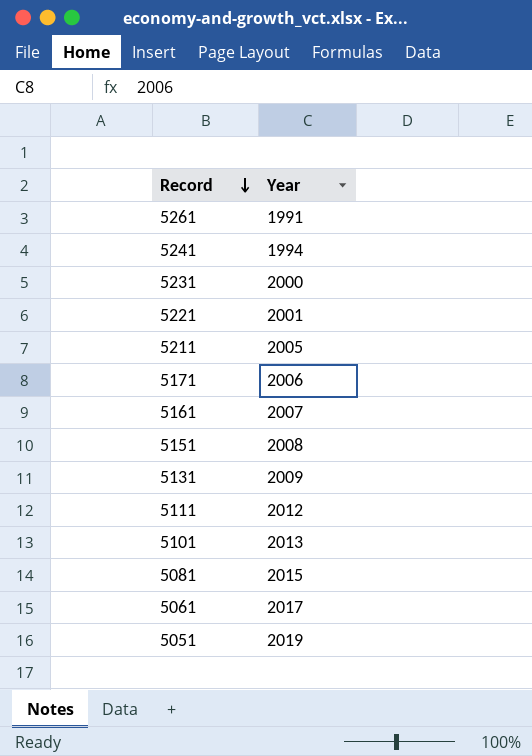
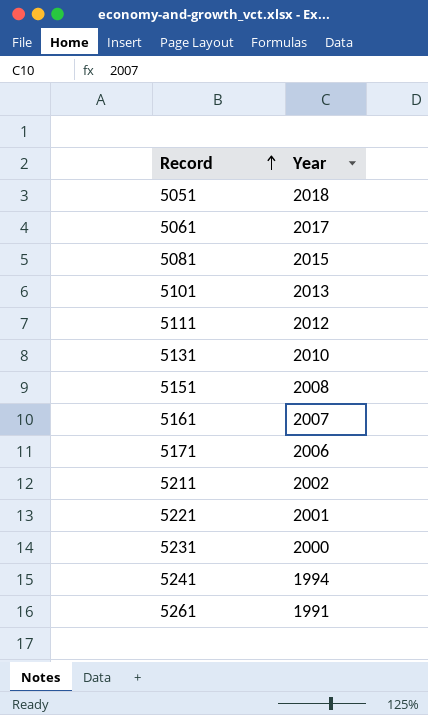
row order: Record descending -> Record ascending
5051 | Year: 2019 -> 2018
5131 | Year: 2009 -> 2010
5211 | Year: 2005 -> 2002

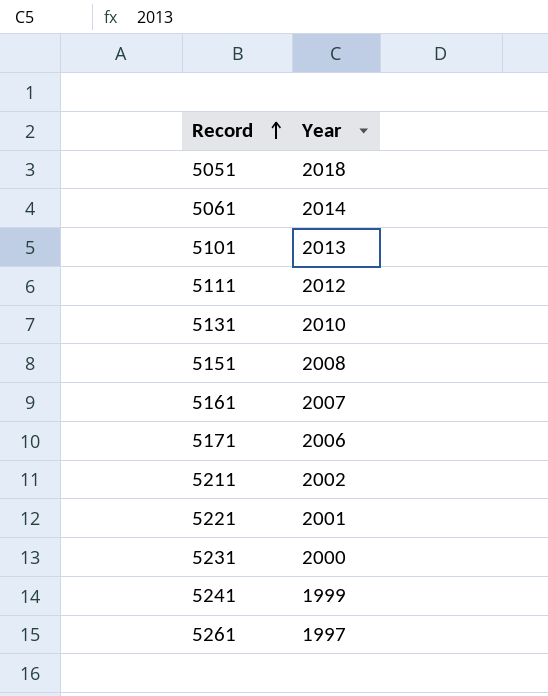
row 5081: 2015 -> none
5061 | Year: 2017 -> 2014
5241 | Year: 1994 -> 1999
5261 | Year: 1991 -> 1997

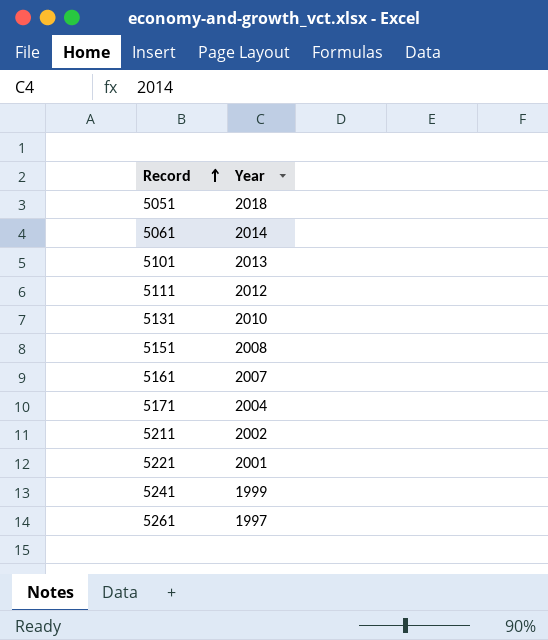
row 5231: 2000 -> none
5171 | Year: 2006 -> 2004

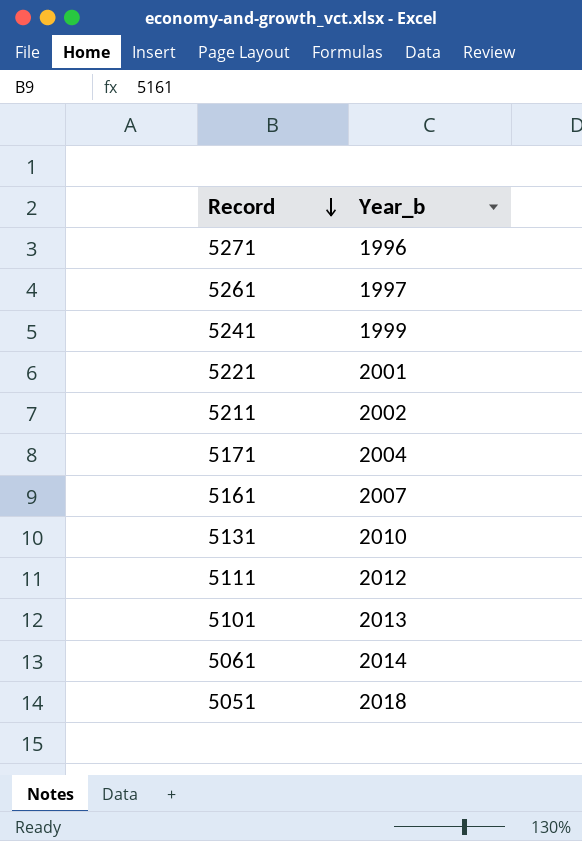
row order: Record ascending -> Record descending
column name: Year -> Year_b
row 5151: 2008 -> none
row 5271: none -> 1996

